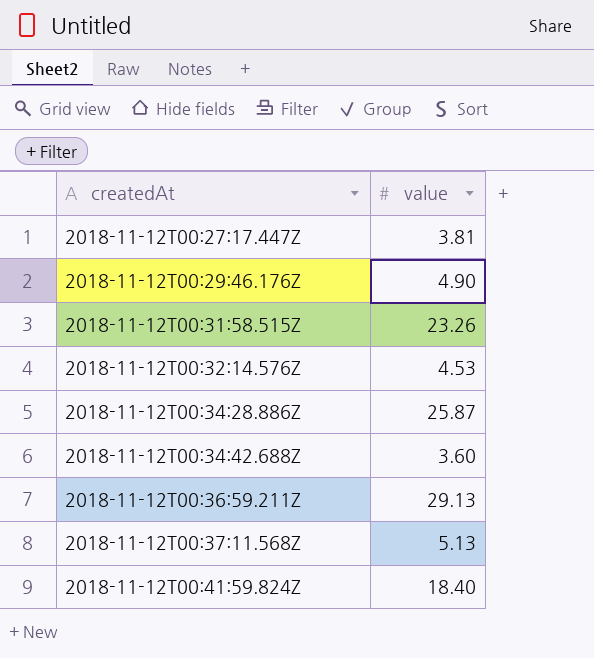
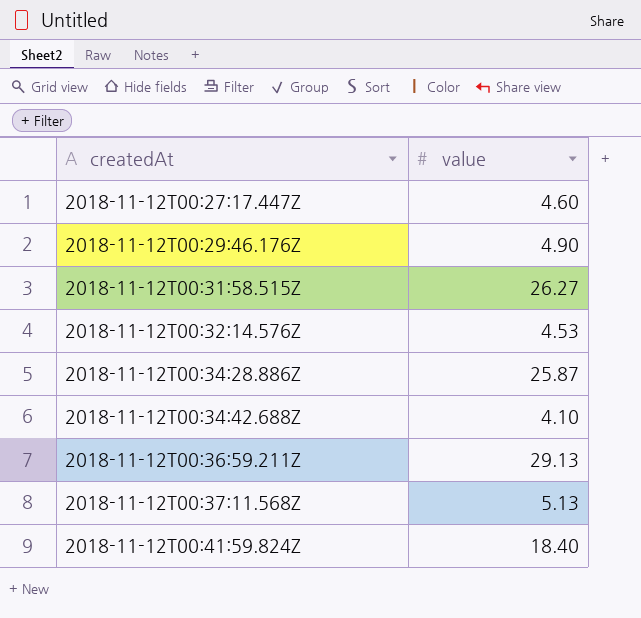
2018-11-12T00:27:17.447Z | value: 3.81 -> 4.60
2018-11-12T00:31:58.515Z | value: 23.26 -> 26.27
2018-11-12T00:34:42.688Z | value: 3.60 -> 4.10

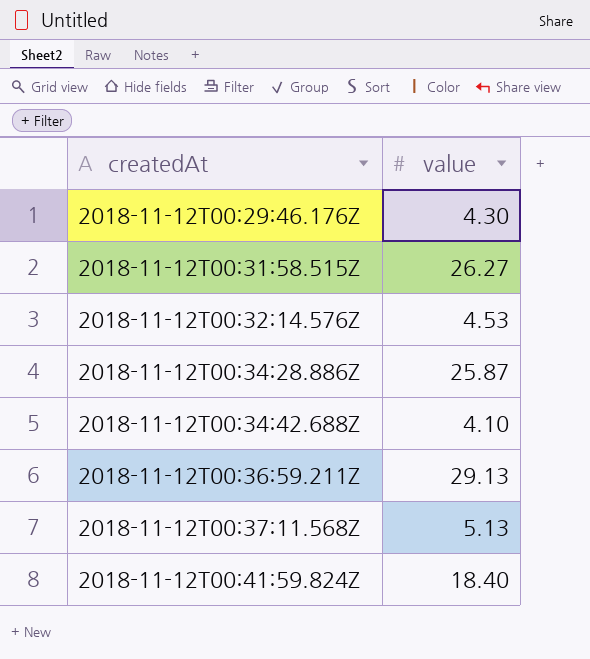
row 2018-11-12T00:27:17.447Z: 4.60 -> none
2018-11-12T00:29:46.176Z | value: 4.90 -> 4.30

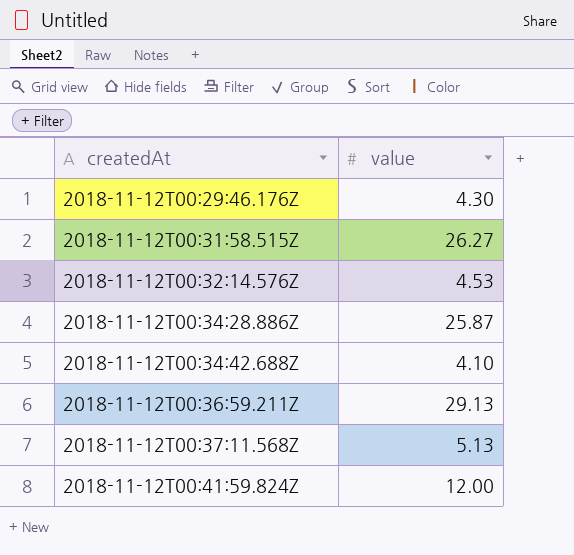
2018-11-12T00:41:59.824Z | value: 18.40 -> 12.00

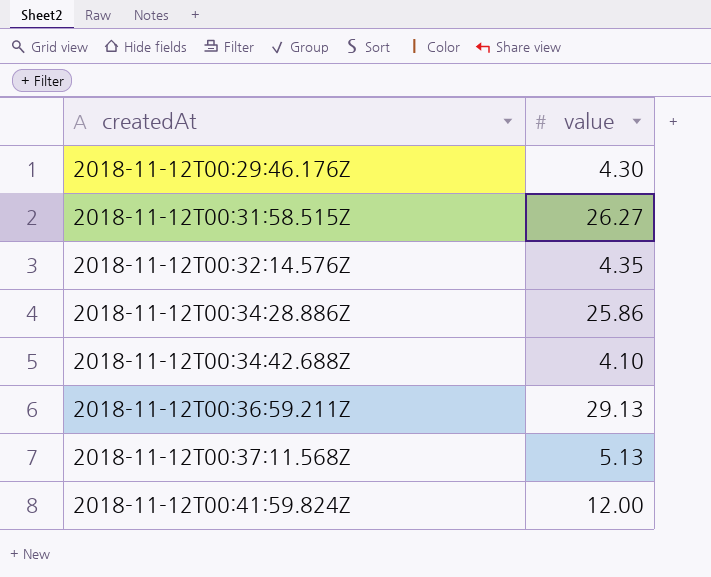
2018-11-12T00:32:14.576Z | value: 4.53 -> 4.35
2018-11-12T00:34:28.886Z | value: 25.87 -> 25.86

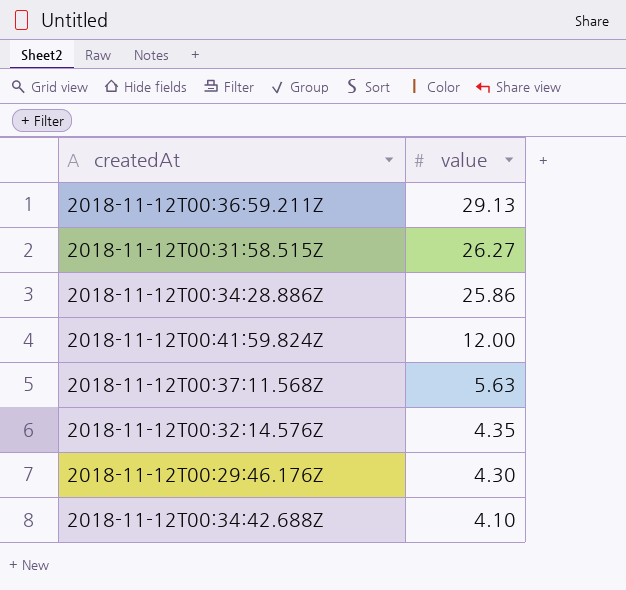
row order: createdAt ascending -> value descending
2018-11-12T00:37:11.568Z | value: 5.13 -> 5.63

